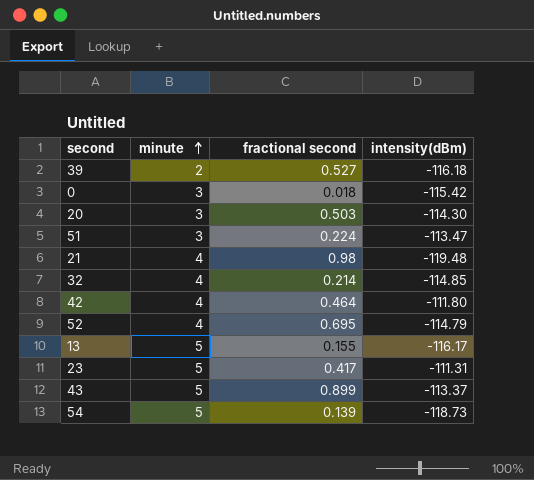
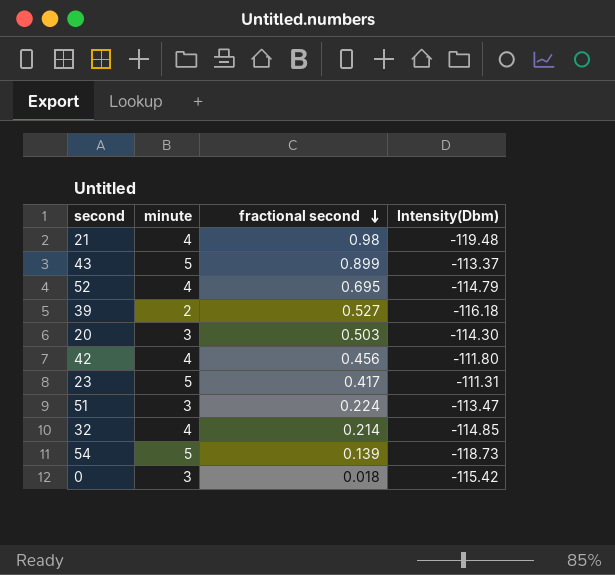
row order: minute ascending -> fractional second descending
column name: intensity(dBm) -> Intensity(Dbm)
row 13: 5 | 0.155 | -116.17 -> none
42 | fractional second: 0.464 -> 0.456

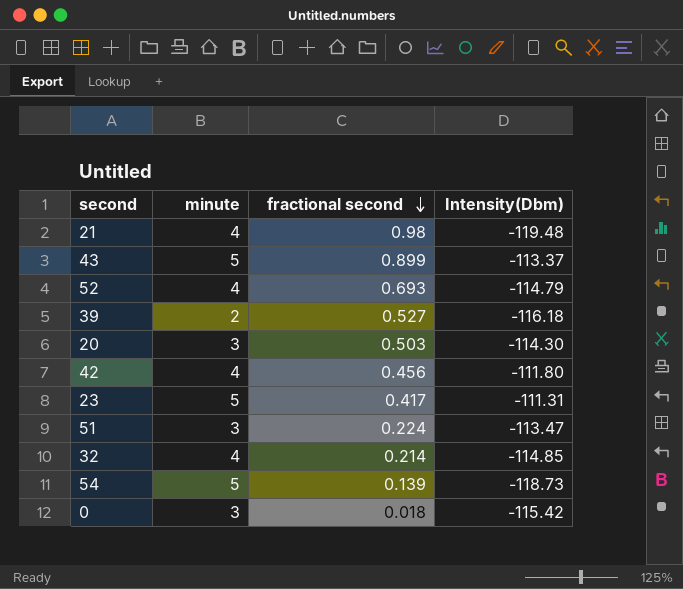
52 | fractional second: 0.695 -> 0.693

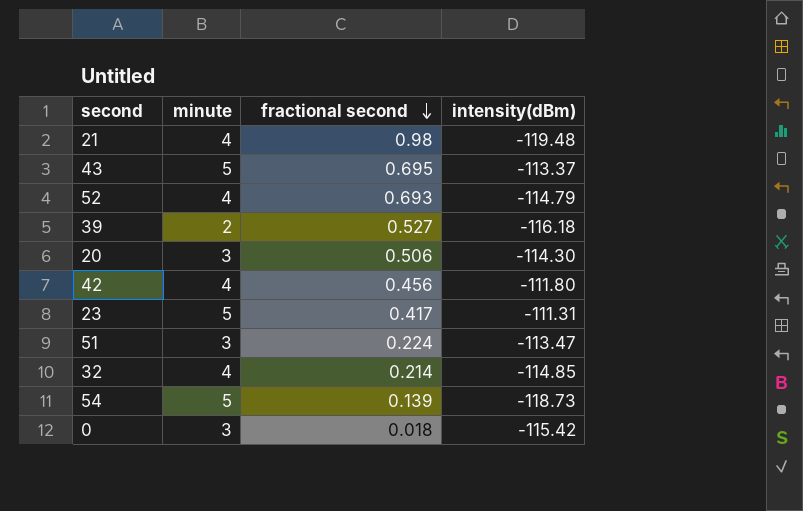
column name: Intensity(Dbm) -> intensity(dBm)
43 | fractional second: 0.899 -> 0.695
20 | fractional second: 0.503 -> 0.506

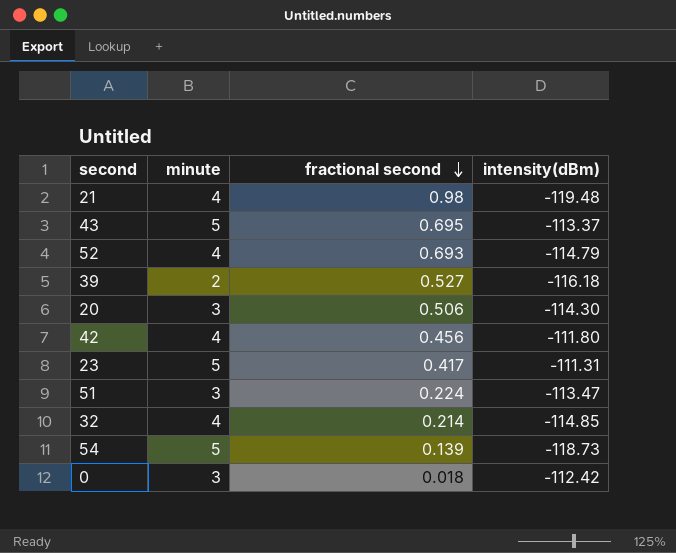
0 | intensity(dBm): -115.42 -> -112.42

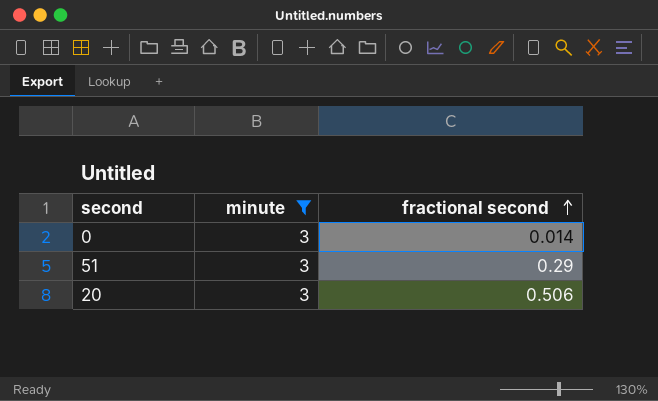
filter: none -> minute = 3
row order: fractional second descending -> fractional second ascending
column intensity(dBm) | position: 4 -> none
0 | fractional second: 0.018 -> 0.014
51 | fractional second: 0.224 -> 0.29

